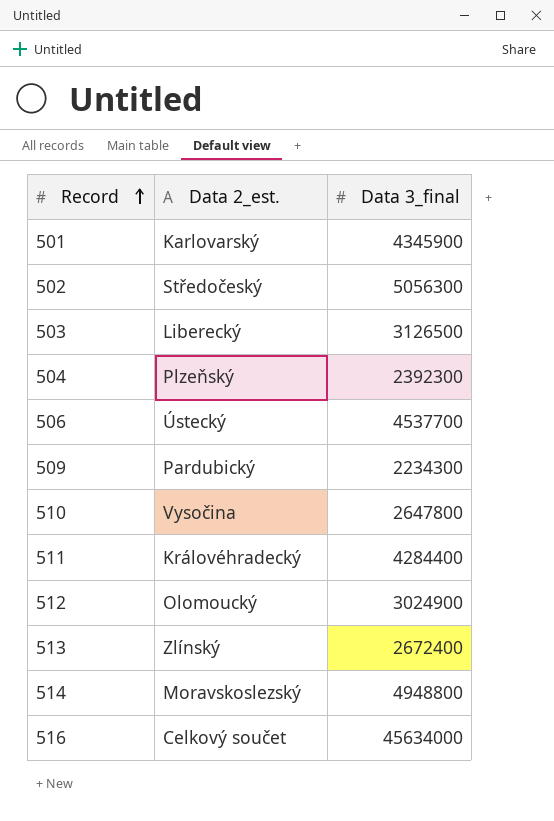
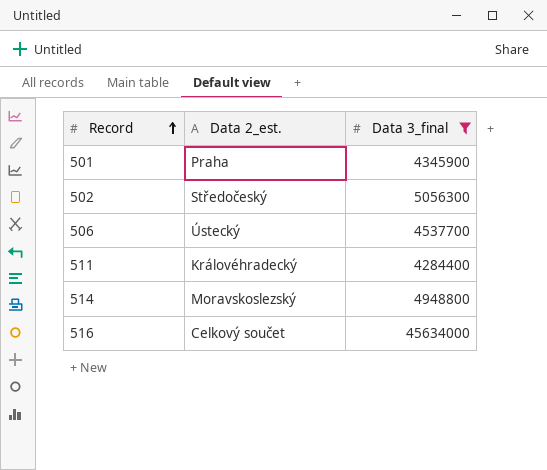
filter: none -> Data 3_final >= 4284400
501 | Data 2_est.: Karlovarský -> Praha

